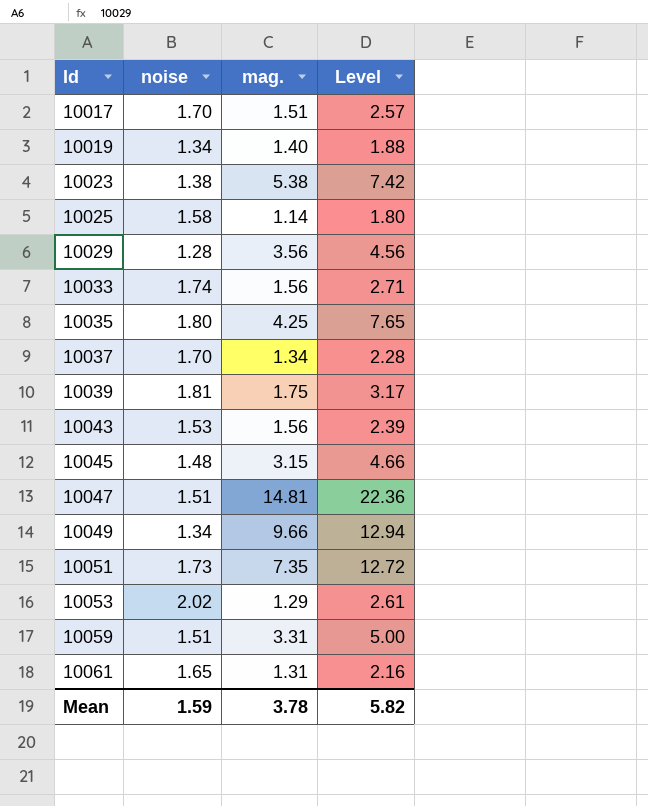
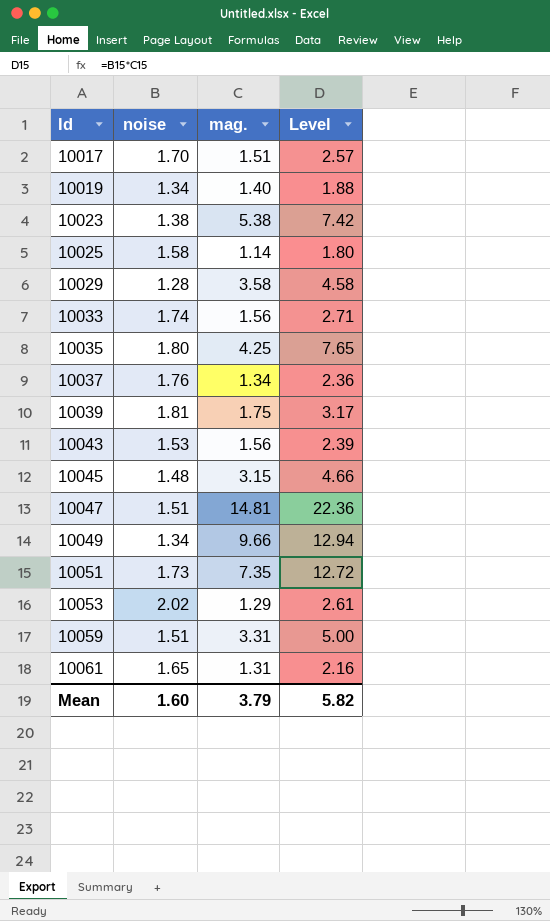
10029 | mag.: 3.56 -> 3.58
10029 | Level: 4.56 -> 4.58
10037 | noise: 1.70 -> 1.76
10037 | Level: 2.28 -> 2.36
Mean | noise: 1.59 -> 1.60
Mean | mag.: 3.78 -> 3.79

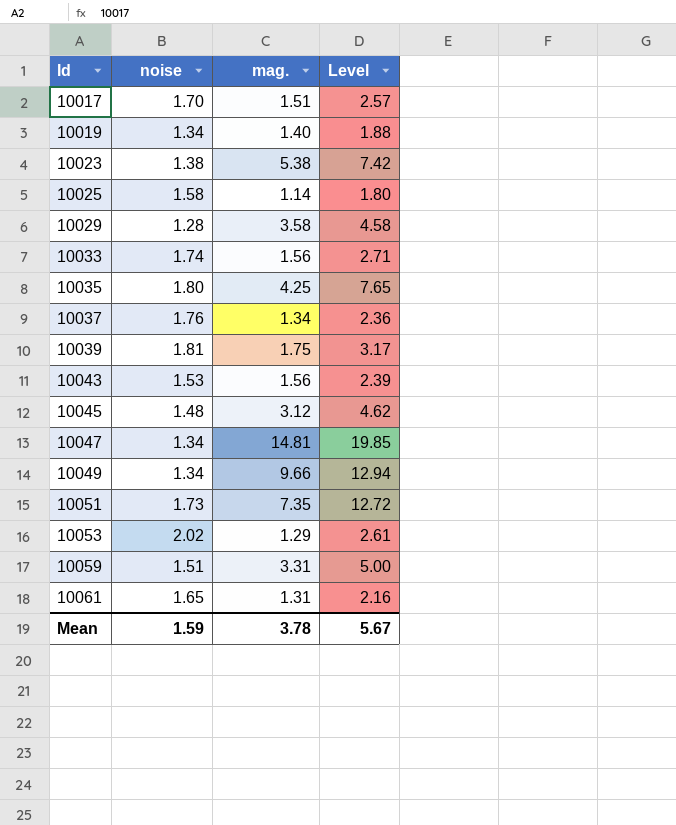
10045 | mag.: 3.15 -> 3.12
10045 | Level: 4.66 -> 4.62
10047 | noise: 1.51 -> 1.34
10047 | Level: 22.36 -> 19.85
Mean | noise: 1.60 -> 1.59
Mean | mag.: 3.79 -> 3.78
Mean | Level: 5.82 -> 5.67

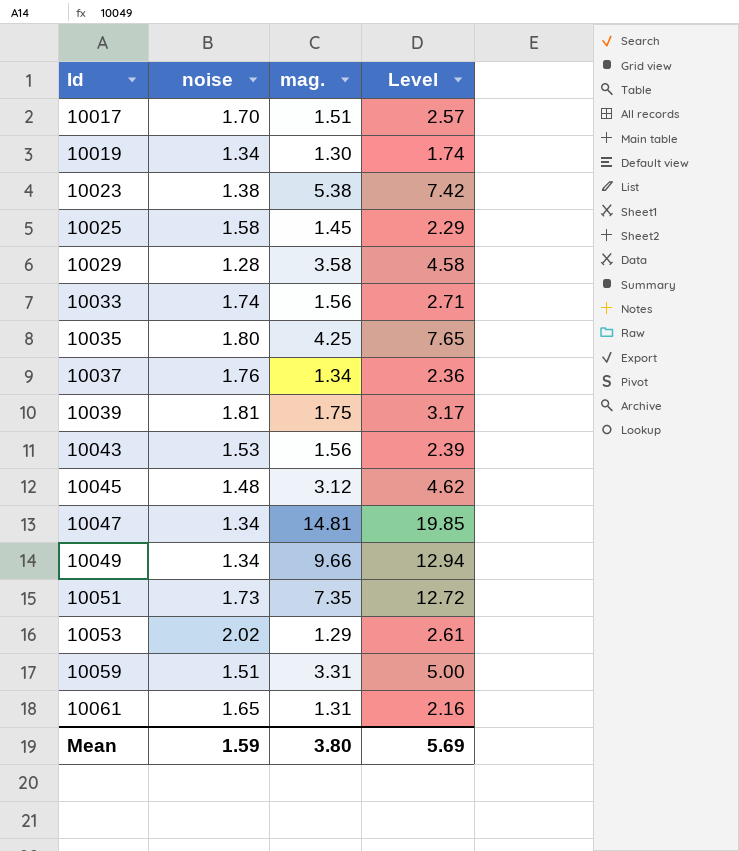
10019 | mag.: 1.40 -> 1.30
10019 | Level: 1.88 -> 1.74
10025 | mag.: 1.14 -> 1.45
10025 | Level: 1.80 -> 2.29
Mean | mag.: 3.78 -> 3.80
Mean | Level: 5.67 -> 5.69

